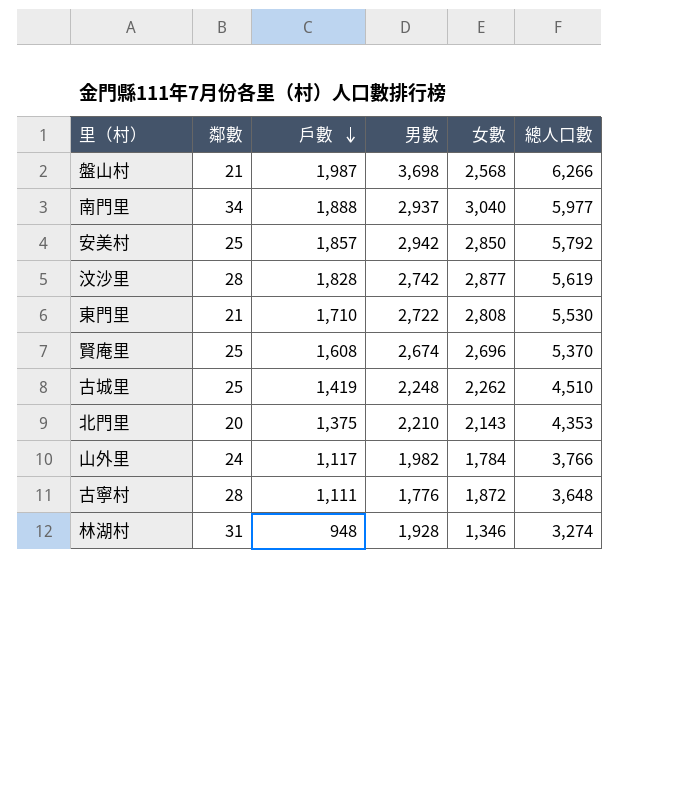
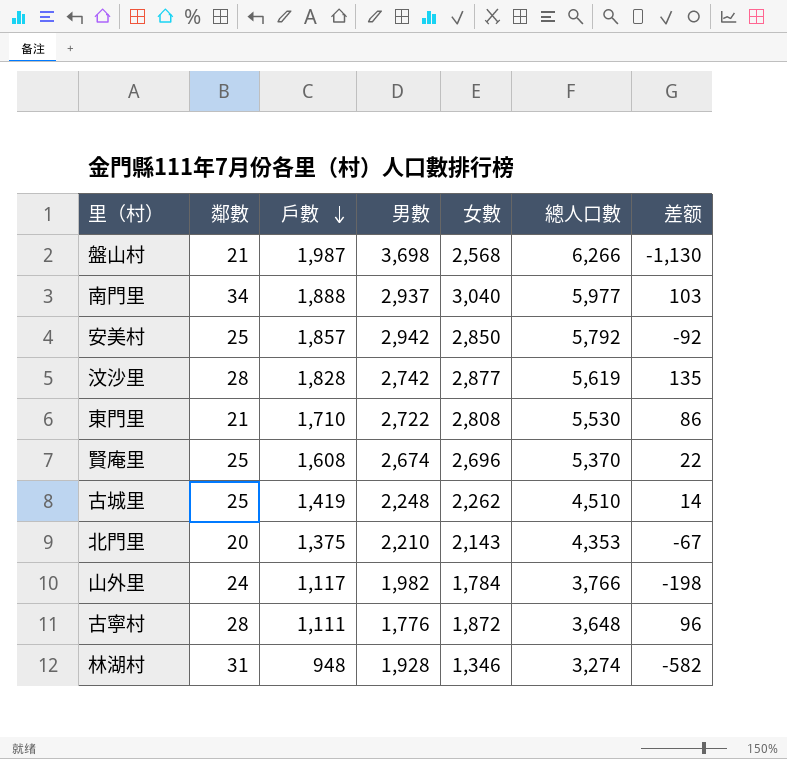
column 差额 | formula: none -> [女數] - [男數]

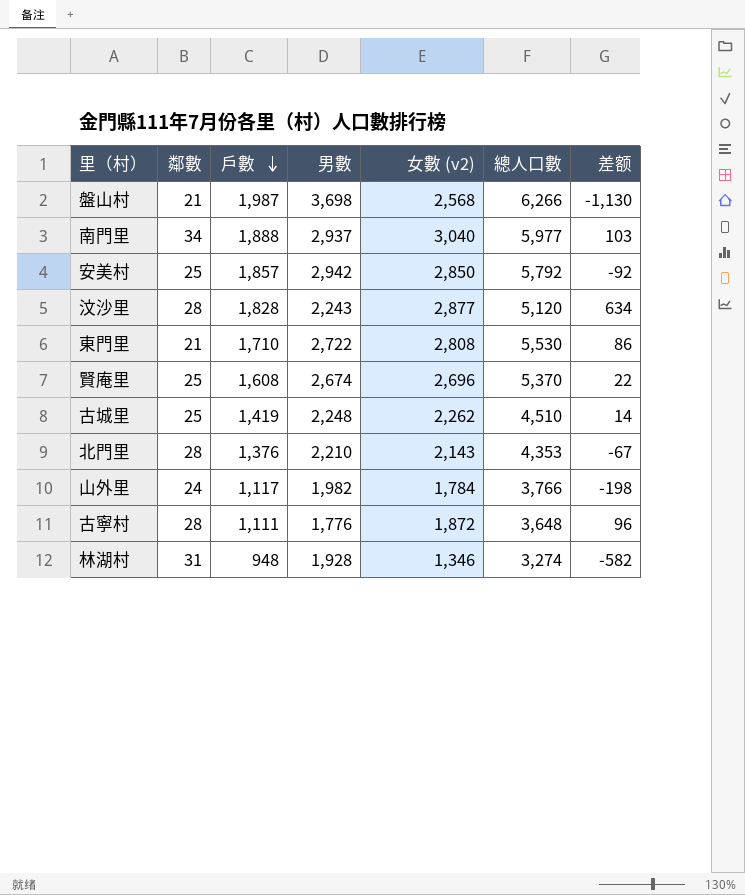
column name: 女數 -> 女數 (v2)
汶沙里 | 男數: 2,742 -> 2,243
汶沙里 | 總人口數: 5,619 -> 5,120
汶沙里 | 差额: 135 -> 634
北門里 | 鄰數: 20 -> 28
北門里 | 戶數: 1,375 -> 1,376

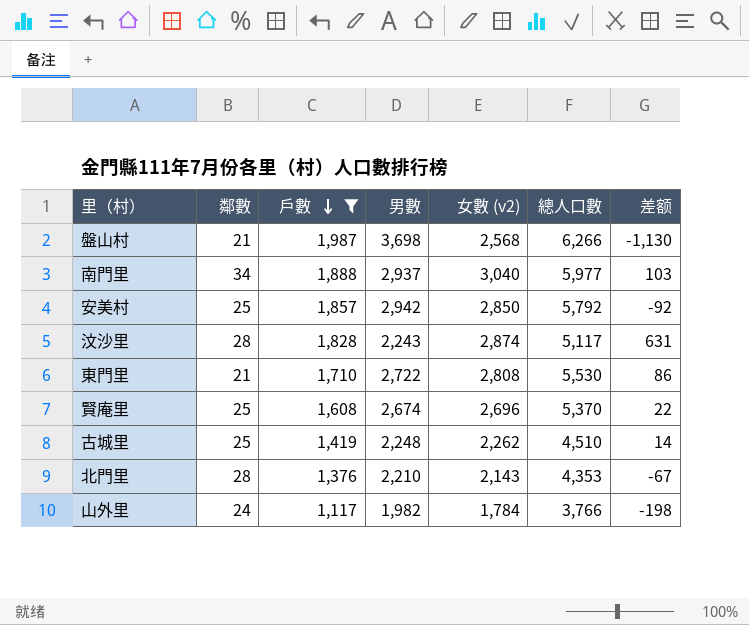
filter: none -> 戶數 >= 1,117
汶沙里 | 女數 (v2): 2,877 -> 2,874
汶沙里 | 總人口數: 5,120 -> 5,117
汶沙里 | 差额: 634 -> 631

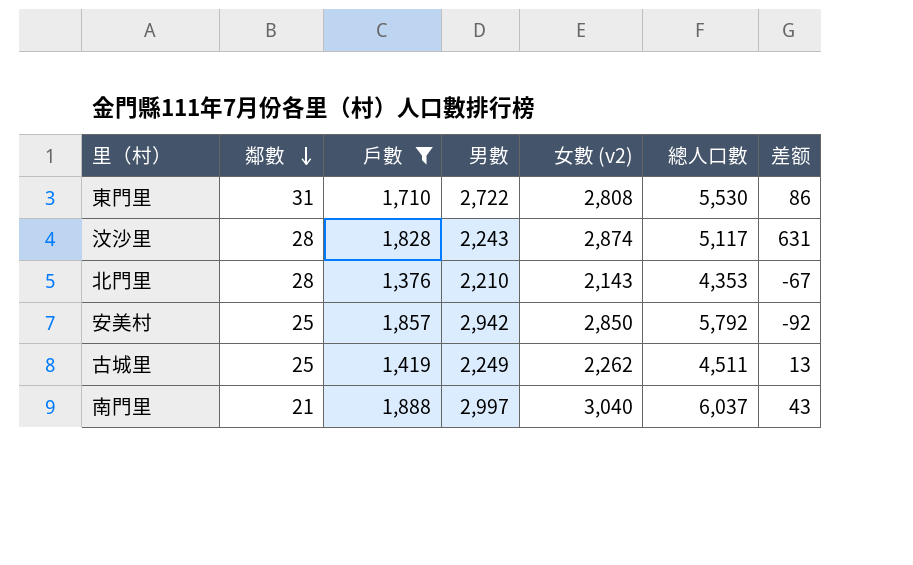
row order: 戶數 descending -> 鄰數 descending
row 盤山村: 21 | 1,987 | 3,698 | 2,568 | 6,266 | -1,130 -> none
row 賢庵里: 25 | 1,608 | 2,674 | 2,696 | 5,370 | 22 -> none
row 山外里: 24 | 1,117 | 1,982 | 1,784 | 3,766 | -198 -> none
東門里 | 鄰數: 21 -> 31
古城里 | 男數: 2,248 -> 2,249
古城里 | 總人口數: 4,510 -> 4,511
古城里 | 差额: 14 -> 13
南門里 | 鄰數: 34 -> 21
南門里 | 男數: 2,937 -> 2,997
南門里 | 總人口數: 5,977 -> 6,037
南門里 | 差额: 103 -> 43

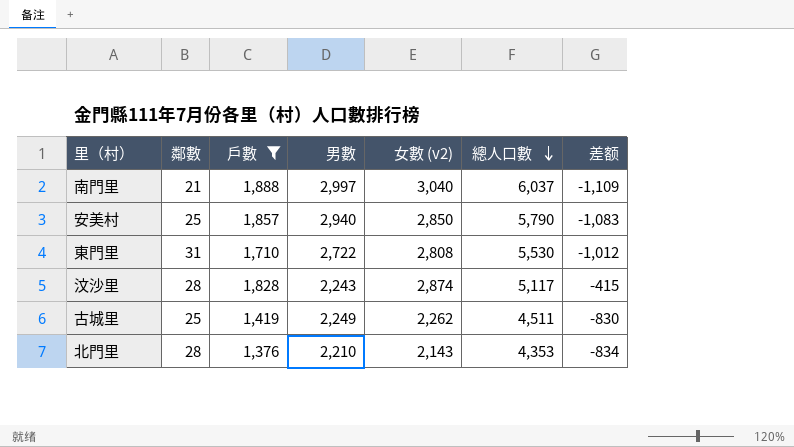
row order: 鄰數 descending -> 總人口數 descending
column 差额 | formula: [女數 (v2)] - [男數] -> [戶數] - [男數]
安美村 | 男數: 2,942 -> 2,940
安美村 | 總人口數: 5,792 -> 5,790

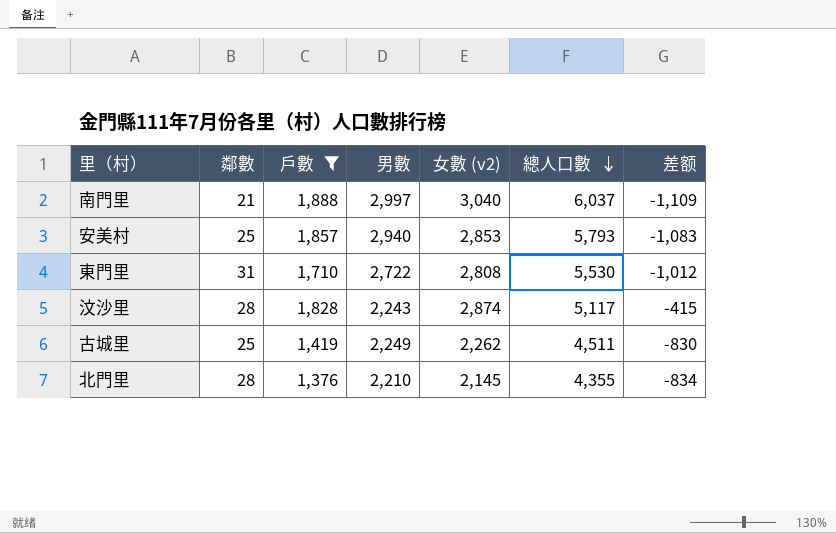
安美村 | 女數 (v2): 2,850 -> 2,853
安美村 | 總人口數: 5,790 -> 5,793
北門里 | 女數 (v2): 2,143 -> 2,145
北門里 | 總人口數: 4,353 -> 4,355

